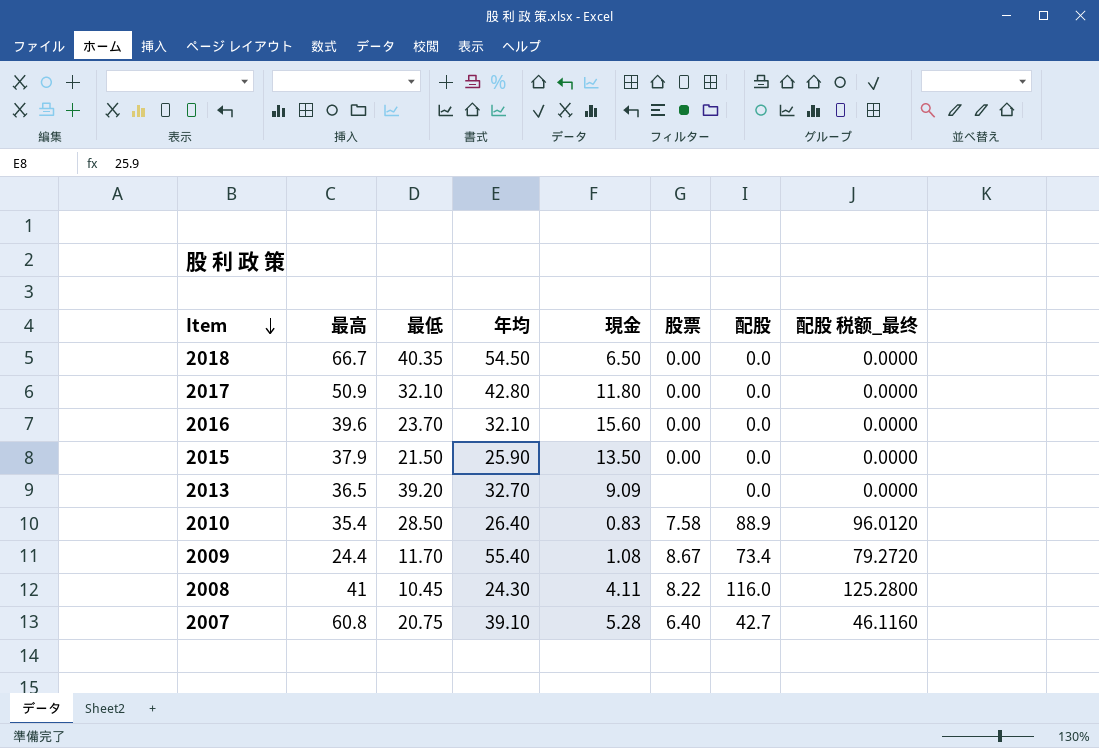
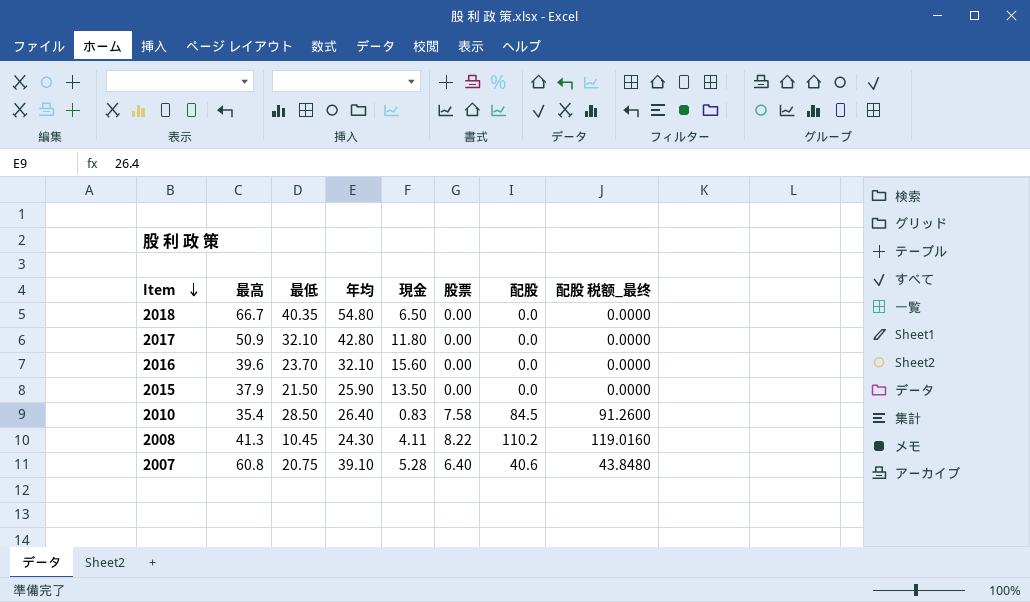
row 2013: 36.5 | 39.20 | 32.70 | 9.09 | none | 0.0 | 0.0000 -> none
row 2009: 24.4 | 11.70 | 55.40 | 1.08 | 8.67 | 73.4 | 79.2720 -> none
2018 | 年均: 54.50 -> 54.80
2010 | 配股: 88.9 -> 84.5
2010 | 配股 税额_最终: 96.0120 -> 91.2600
2008 | 最高: 41 -> 41.3
2008 | 配股: 116.0 -> 110.2
2008 | 配股 税额_最终: 125.2800 -> 119.0160
2007 | 配股: 42.7 -> 40.6
2007 | 配股 税额_最终: 46.1160 -> 43.8480

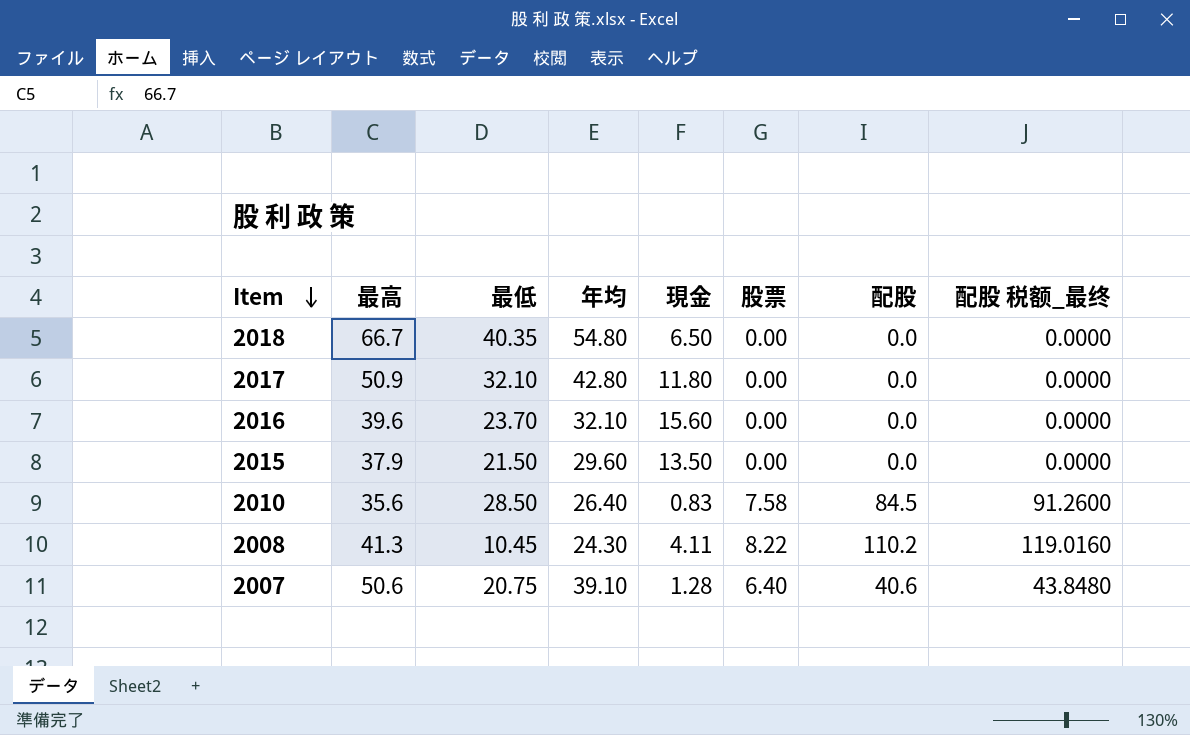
2015 | 年均: 25.90 -> 29.60
2010 | 最高: 35.4 -> 35.6
2007 | 最高: 60.8 -> 50.6
2007 | 現金: 5.28 -> 1.28

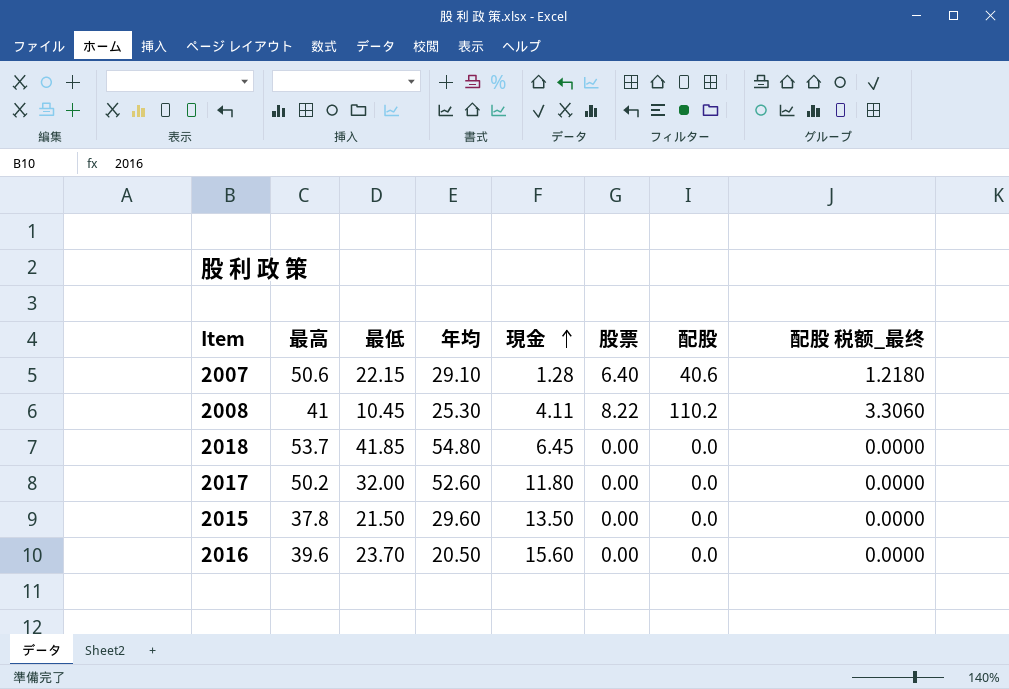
row order: Item descending -> 現金 ascending
column 配股 税额_最终 | formula: [配股] * 1.08 -> [配股] * 0.03
row 2010: 35.6 | 28.50 | 26.40 | 0.83 | 7.58 | 84.5 | 91.2600 -> none
2007 | 最低: 20.75 -> 22.15
2007 | 年均: 39.10 -> 29.10
2008 | 最高: 41.3 -> 41
2008 | 年均: 24.30 -> 25.30
2018 | 最高: 66.7 -> 53.7
2018 | 最低: 40.35 -> 41.85
2018 | 現金: 6.50 -> 6.45
2017 | 最高: 50.9 -> 50.2
2017 | 最低: 32.10 -> 32.00
2017 | 年均: 42.80 -> 52.60
2015 | 最高: 37.9 -> 37.8
2016 | 年均: 32.10 -> 20.50

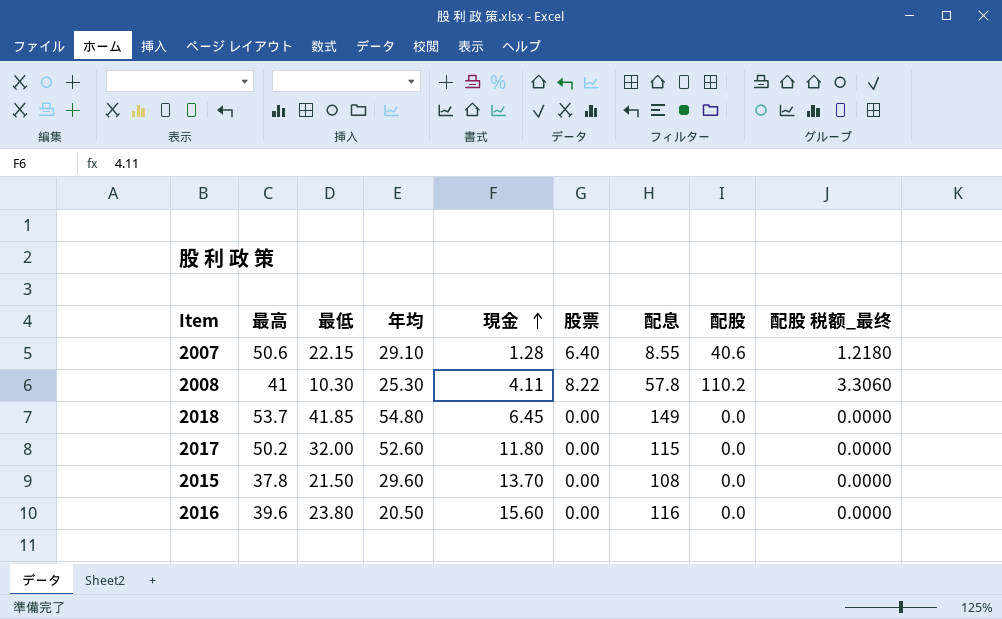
column 配息 | position: none -> 7
2008 | 最低: 10.45 -> 10.30
2015 | 現金: 13.50 -> 13.70
2016 | 最低: 23.70 -> 23.80

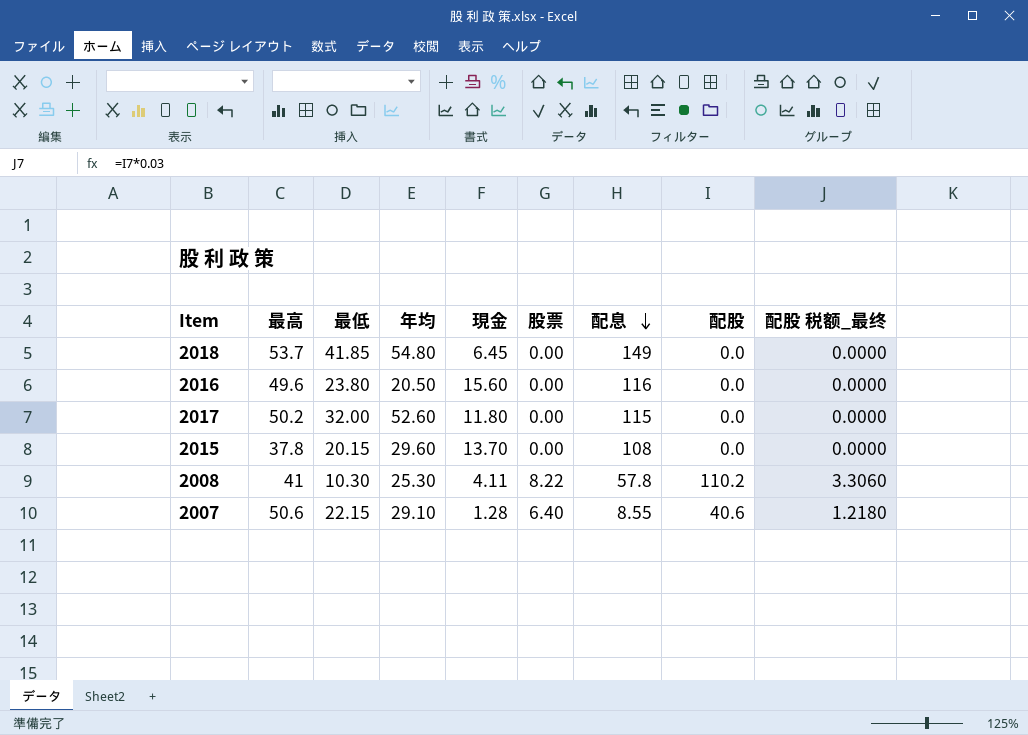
row order: 現金 ascending -> 配息 descending
2016 | 最高: 39.6 -> 49.6
2015 | 最低: 21.50 -> 20.15

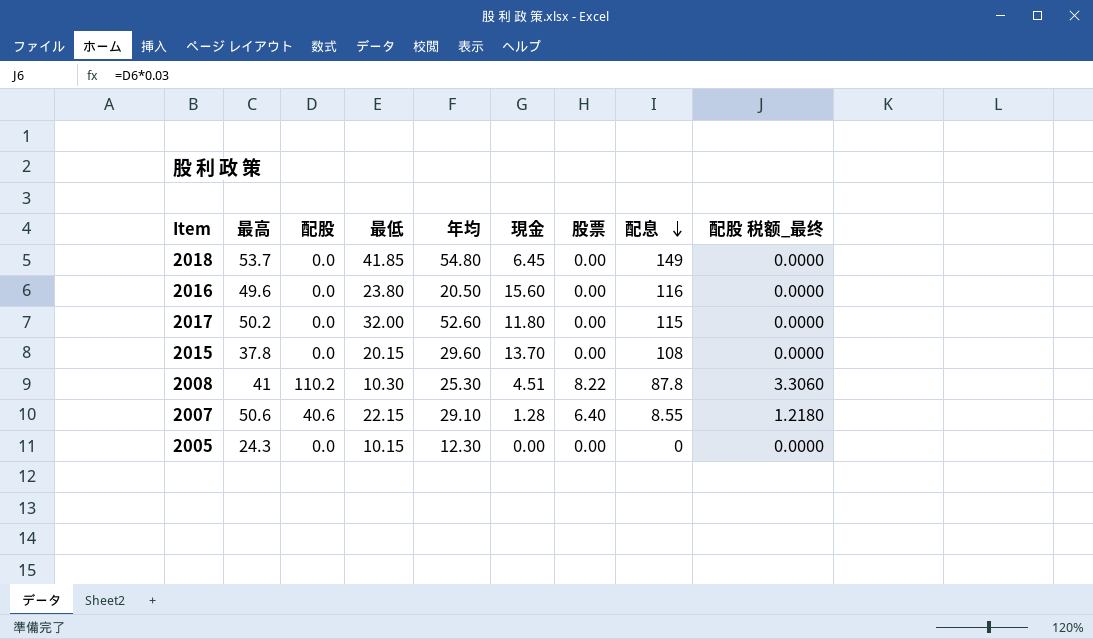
column 配股 | position: 8 -> 3
2008 | 現金: 4.11 -> 4.51
2008 | 配息: 57.8 -> 87.8
row 2005: none -> 24.3 | 0.0 | 10.15 | 12.30 | 0.00 | 0.00 | 0 | 0.0000

